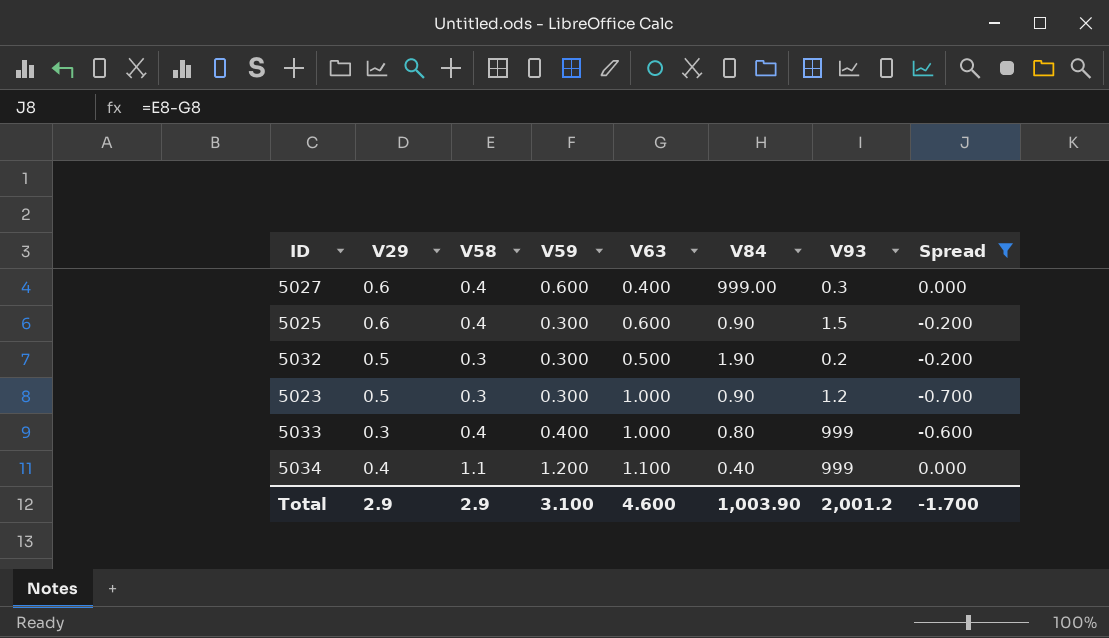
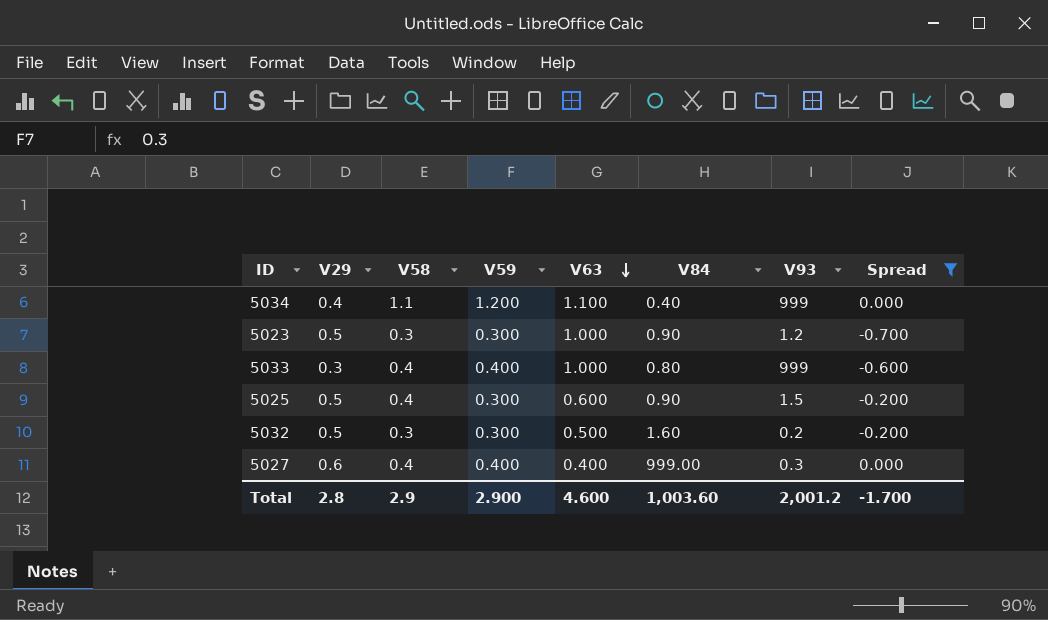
row order: none -> V63 descending
5025 | V29: 0.6 -> 0.5
5032 | V84: 1.90 -> 1.60
5027 | V59: 0.600 -> 0.400
Total | V29: 2.9 -> 2.8
Total | V59: 3.100 -> 2.900
Total | V84: 1,003.90 -> 1,003.60

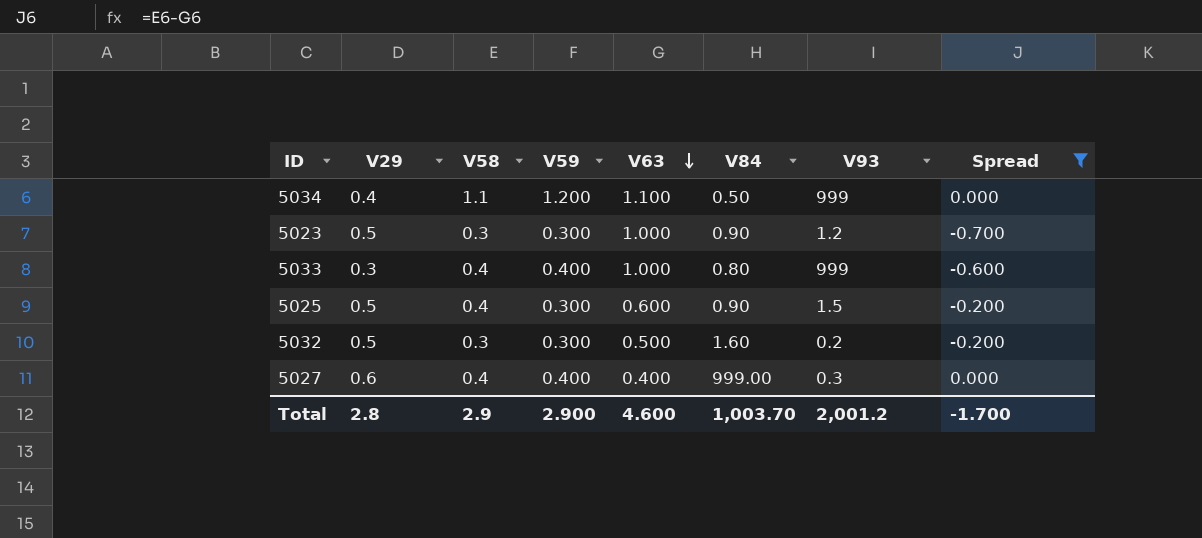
5034 | V84: 0.40 -> 0.50
Total | V84: 1,003.60 -> 1,003.70

